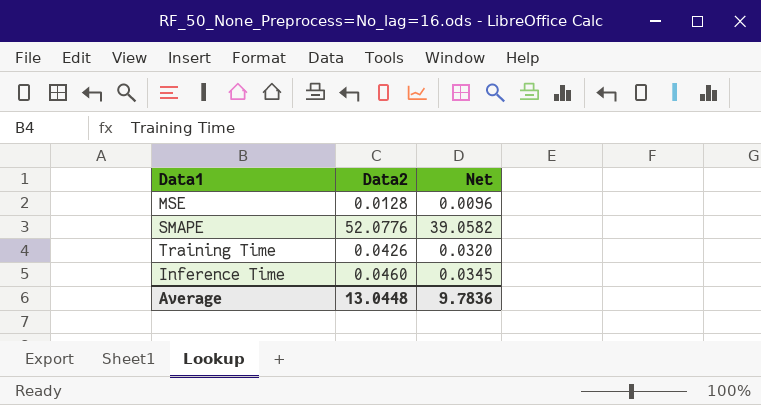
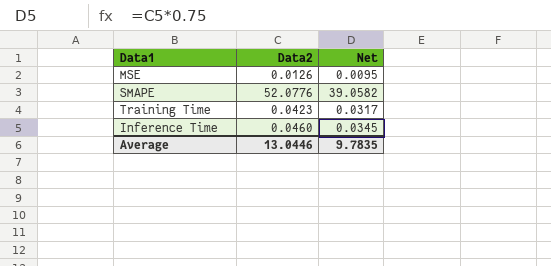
MSE | Data2: 0.0128 -> 0.0126
MSE | Net: 0.0096 -> 0.0095
Training Time | Data2: 0.0426 -> 0.0423
Training Time | Net: 0.0320 -> 0.0317
Average | Data2: 13.0448 -> 13.0446
Average | Net: 9.7836 -> 9.7835

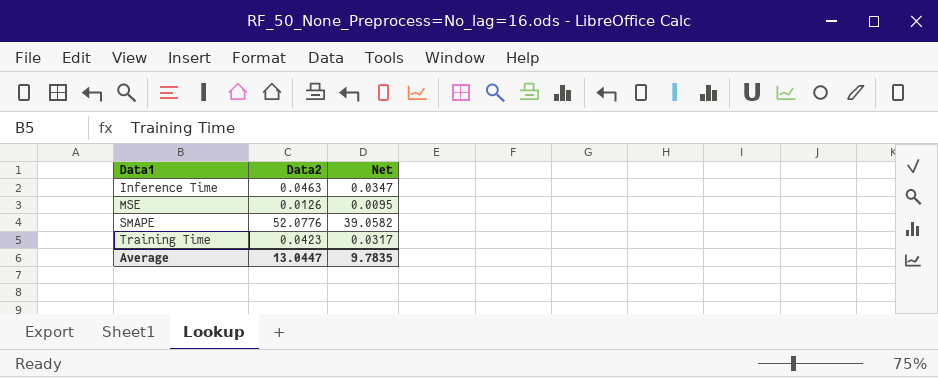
row order: none -> Data1 ascending
Inference Time | Data2: 0.0460 -> 0.0463
Inference Time | Net: 0.0345 -> 0.0347
Average | Data2: 13.0446 -> 13.0447

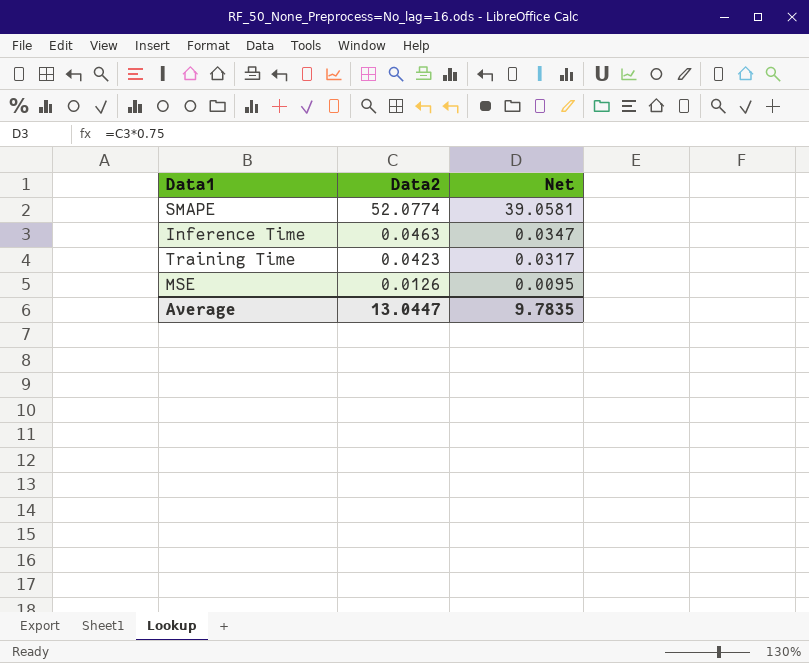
row order: Data1 ascending -> Data2 descending
SMAPE | Data2: 52.0776 -> 52.0774
SMAPE | Net: 39.0582 -> 39.0581

